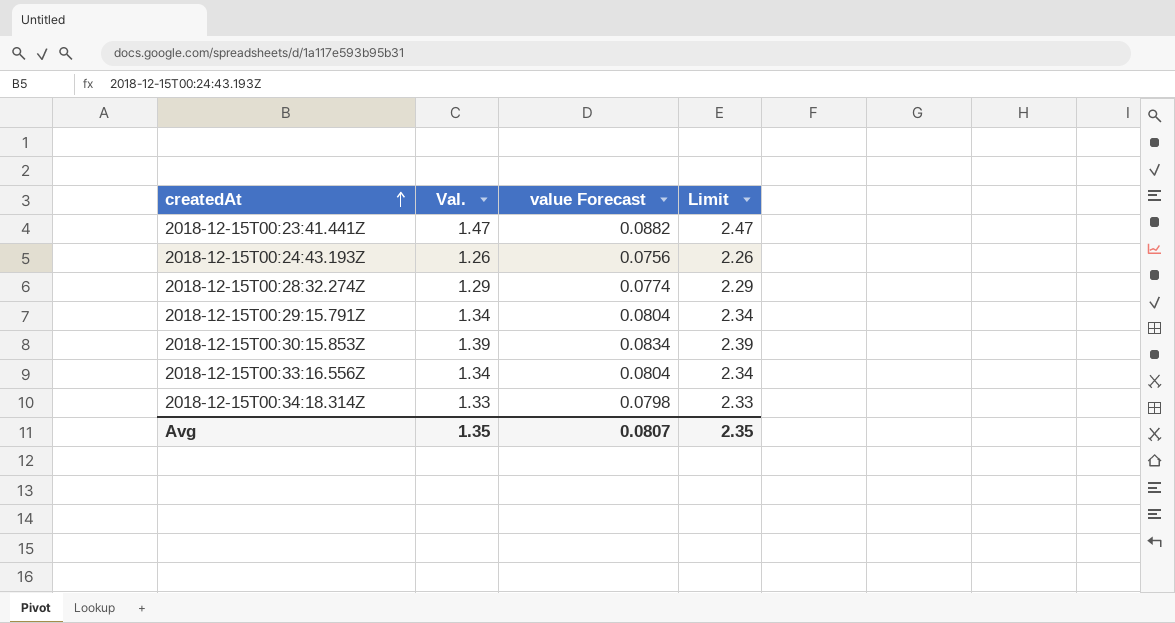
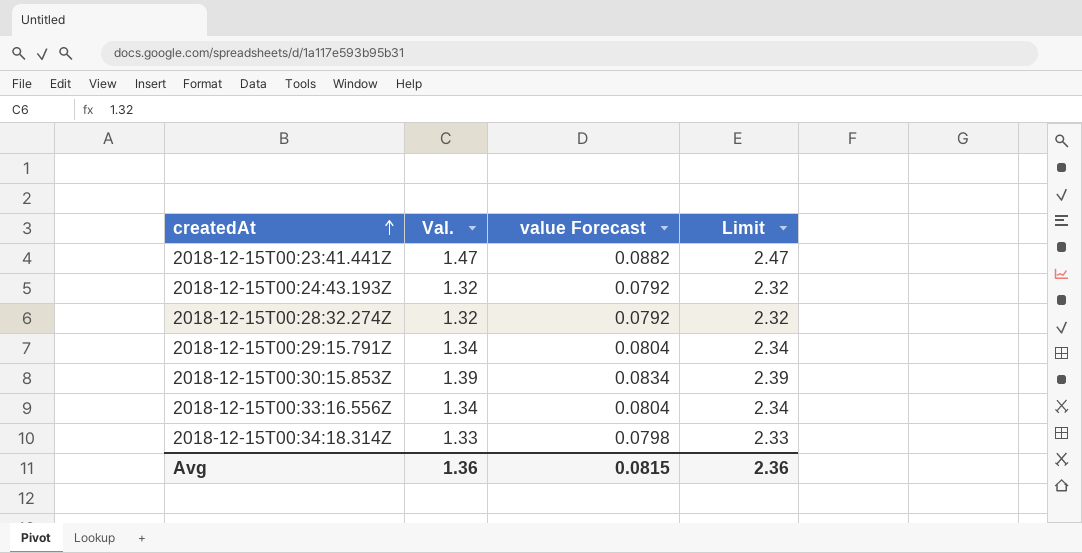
2018-12-15T00:24:43.193Z | Val.: 1.26 -> 1.32
2018-12-15T00:24:43.193Z | value Forecast: 0.0756 -> 0.0792
2018-12-15T00:24:43.193Z | Limit: 2.26 -> 2.32
2018-12-15T00:28:32.274Z | Val.: 1.29 -> 1.32
2018-12-15T00:28:32.274Z | value Forecast: 0.0774 -> 0.0792
2018-12-15T00:28:32.274Z | Limit: 2.29 -> 2.32
Avg | Val.: 1.35 -> 1.36
Avg | value Forecast: 0.0807 -> 0.0815
Avg | Limit: 2.35 -> 2.36

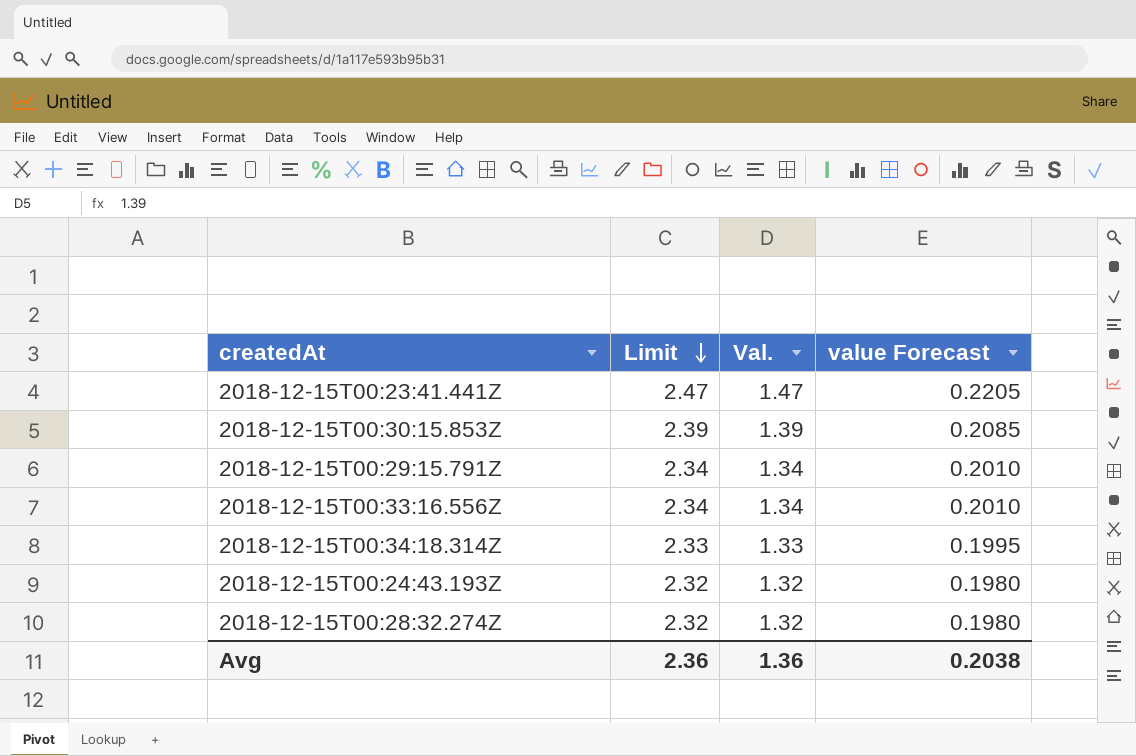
row order: createdAt ascending -> Limit descending
column Limit | position: 4 -> 2
column value Forecast | formula: [Val.] * 0.06 -> [Val.] * 0.15
Avg | value Forecast: 0.0815 -> 0.2038

